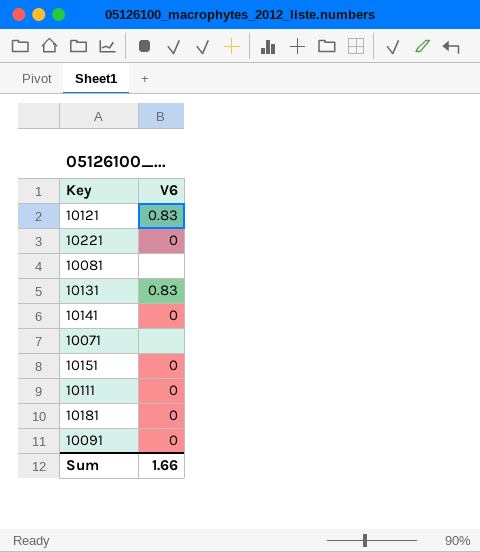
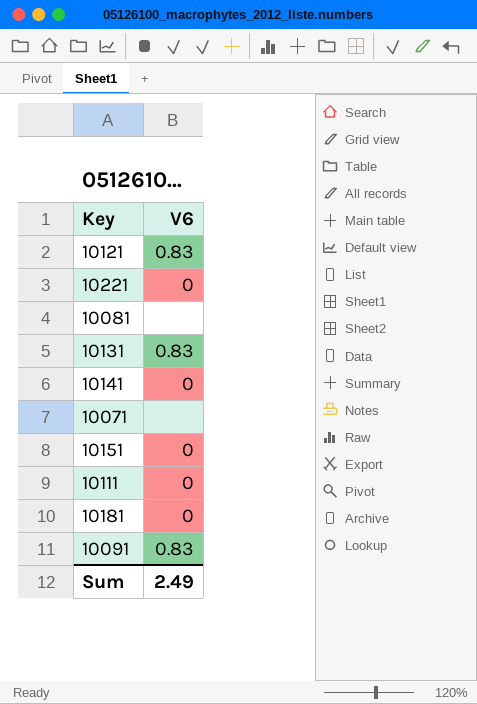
10091 | V6: 0 -> 0.83
Sum | V6: 1.66 -> 2.49

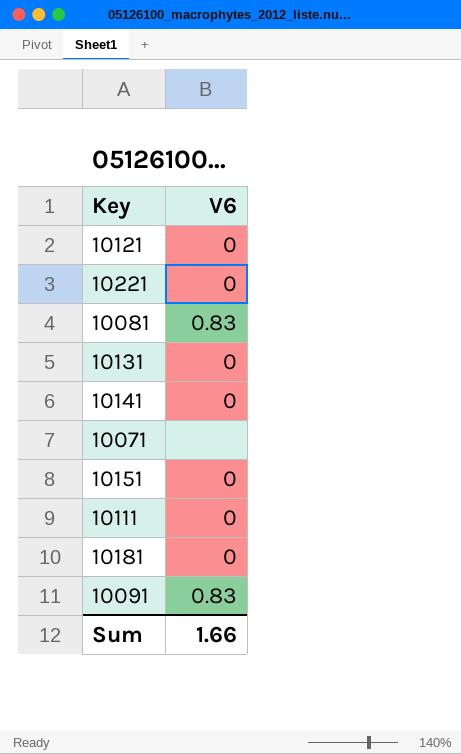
10121 | V6: 0.83 -> 0
10081 | V6: none -> 0.83
10131 | V6: 0.83 -> 0
Sum | V6: 2.49 -> 1.66

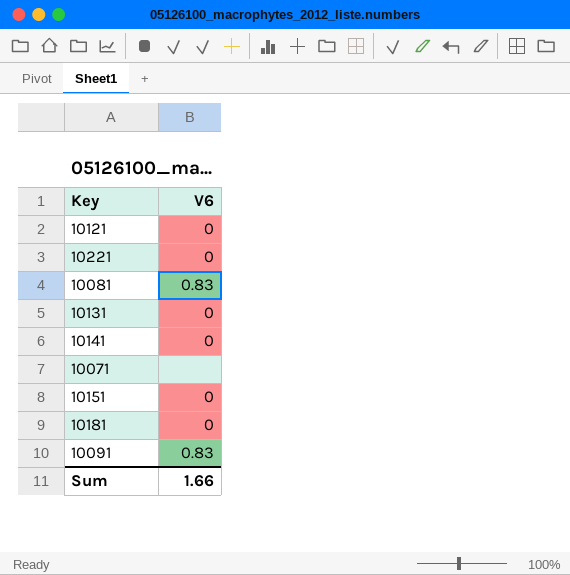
row 10111: 0 -> none

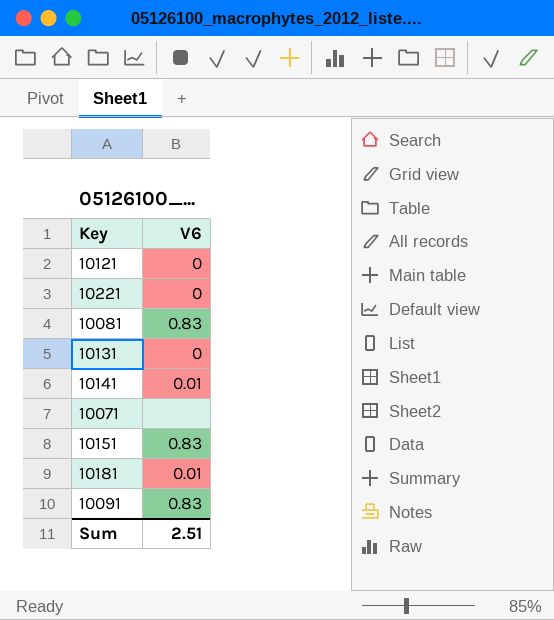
10141 | V6: 0 -> 0.01
10151 | V6: 0 -> 0.83
10181 | V6: 0 -> 0.01
Sum | V6: 1.66 -> 2.51

